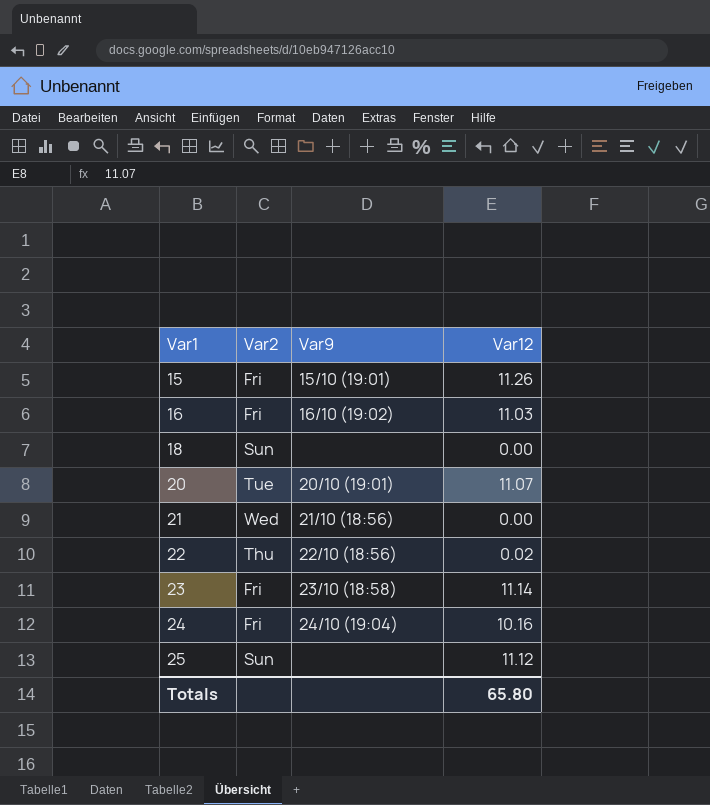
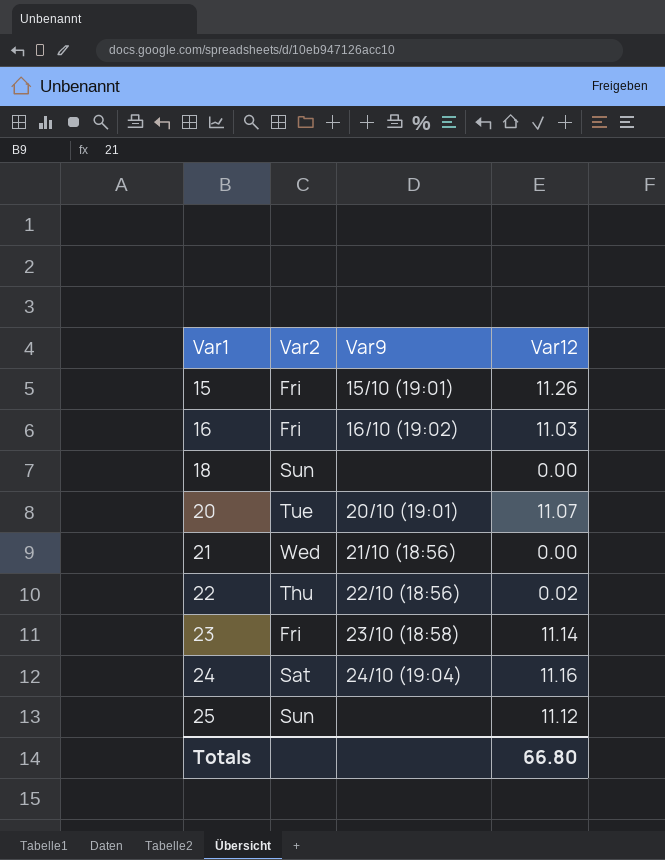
24 | Var2: Fri -> Sat
24 | Var12: 10.16 -> 11.16
Totals | Var12: 65.80 -> 66.80

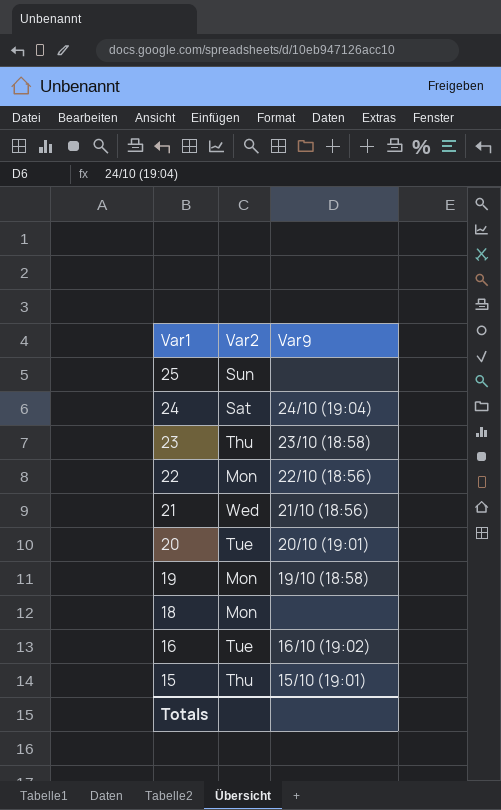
row order: Var1 ascending -> Var1 descending
column Var12 | position: 4 -> none
23 | Var2: Fri -> Thu
22 | Var2: Thu -> Mon
row 19: none -> Mon | 19/10 (18:58)
18 | Var2: Sun -> Mon
16 | Var2: Fri -> Tue
15 | Var2: Fri -> Thu

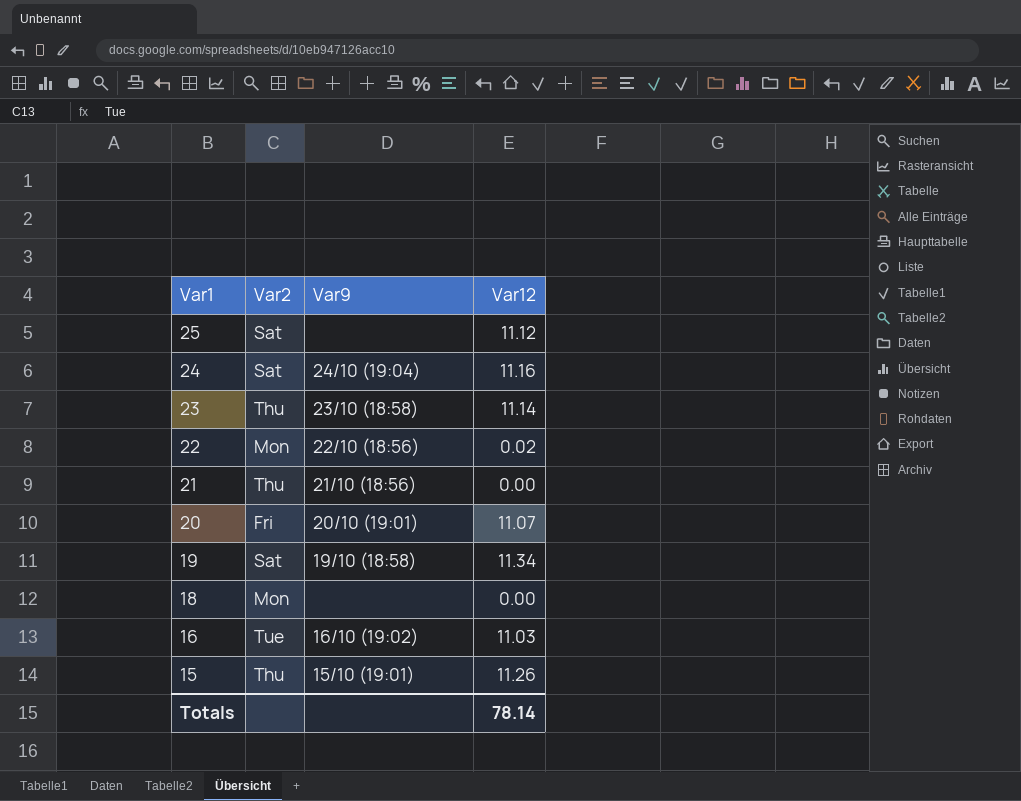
column Var12 | position: none -> 4
25 | Var2: Sun -> Sat
21 | Var2: Wed -> Thu
20 | Var2: Tue -> Fri
19 | Var2: Mon -> Sat

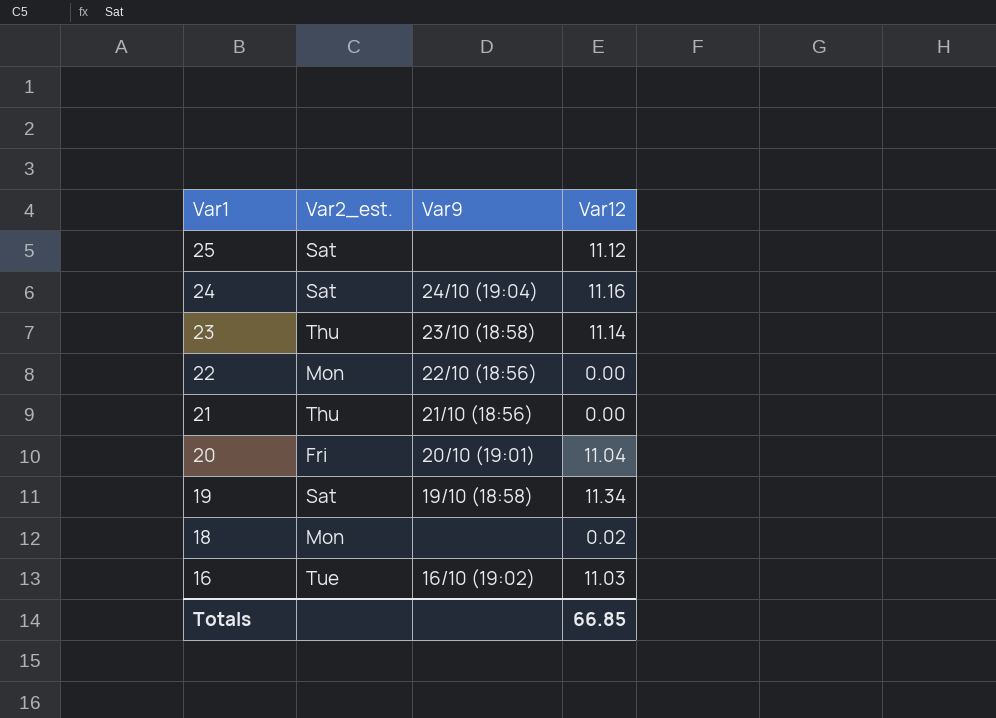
column name: Var2 -> Var2_est.
row 15: Thu | 15/10 (19:01) | 11.26 -> none
22 | Var12: 0.02 -> 0.00
20 | Var12: 11.07 -> 11.04
18 | Var12: 0.00 -> 0.02
Totals | Var12: 78.14 -> 66.85

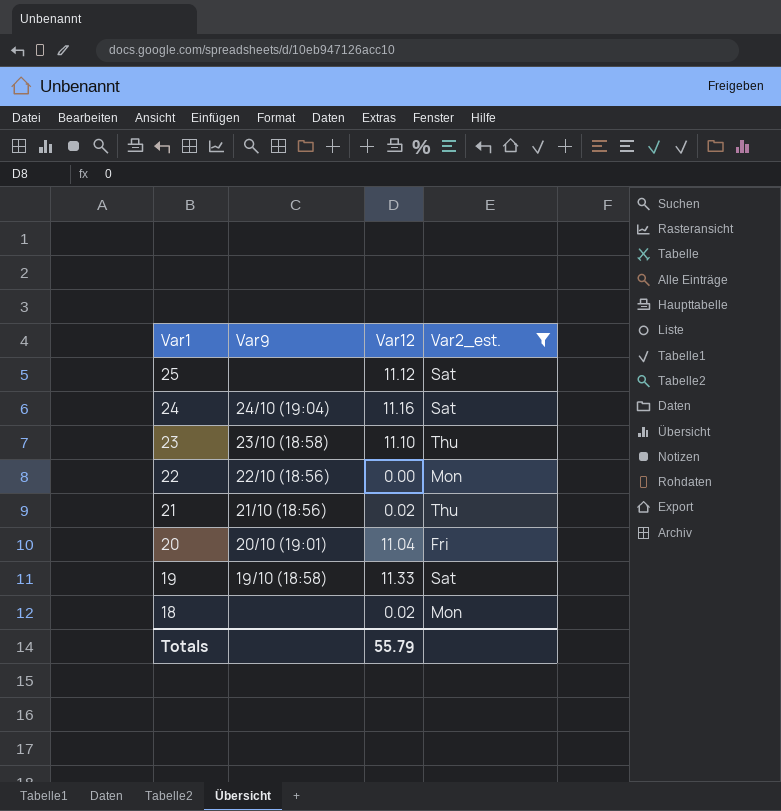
filter: none -> Var2_est. != Tue
column Var2_est. | position: 2 -> 4
23 | Var12: 11.14 -> 11.10
21 | Var12: 0.00 -> 0.02
19 | Var12: 11.34 -> 11.33
Totals | Var12: 66.85 -> 55.79

